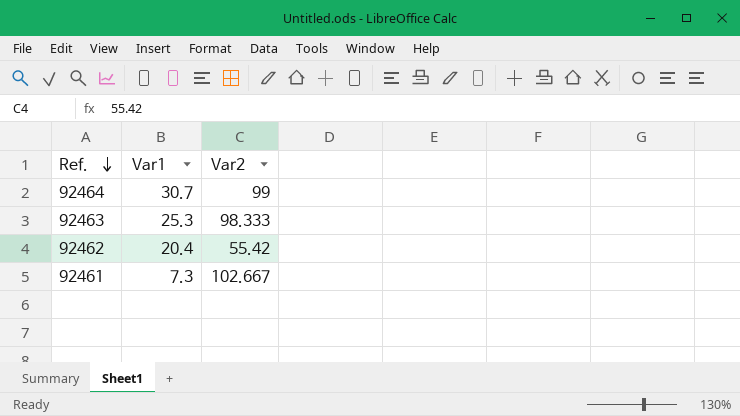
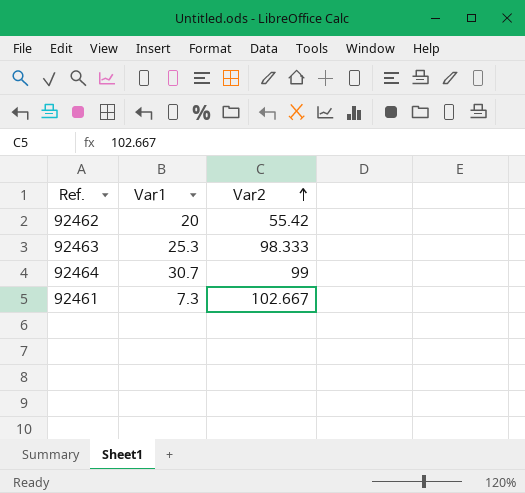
row order: Ref. descending -> Var2 ascending
92462 | Var1: 20.4 -> 20

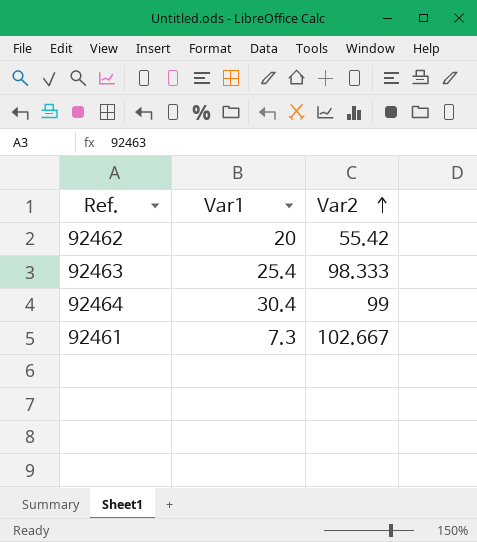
92463 | Var1: 25.3 -> 25.4
92464 | Var1: 30.7 -> 30.4

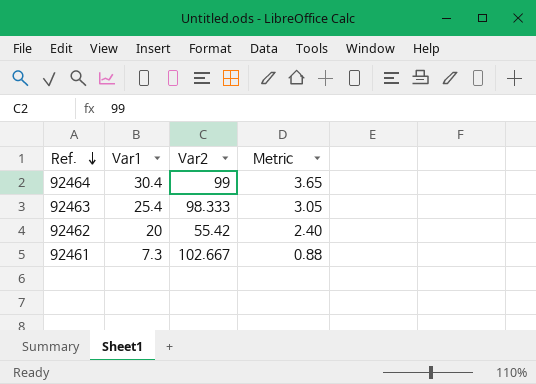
row order: Var2 ascending -> Ref. descending
column Metric | formula: none -> [Var1] * 0.12

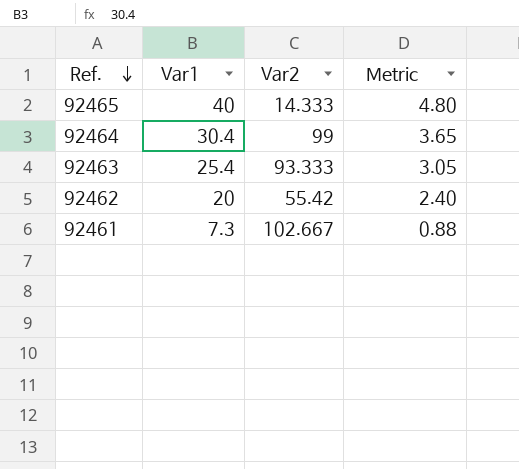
row 92465: none -> 40 | 14.333 | 4.80
92463 | Var2: 98.333 -> 93.333

